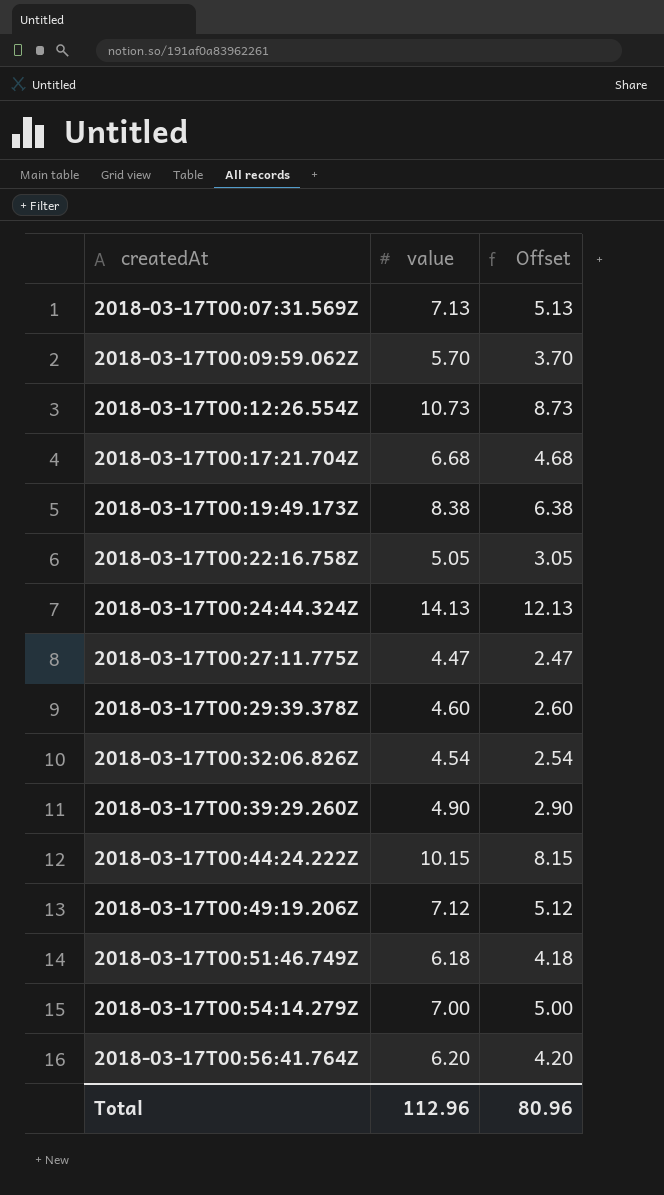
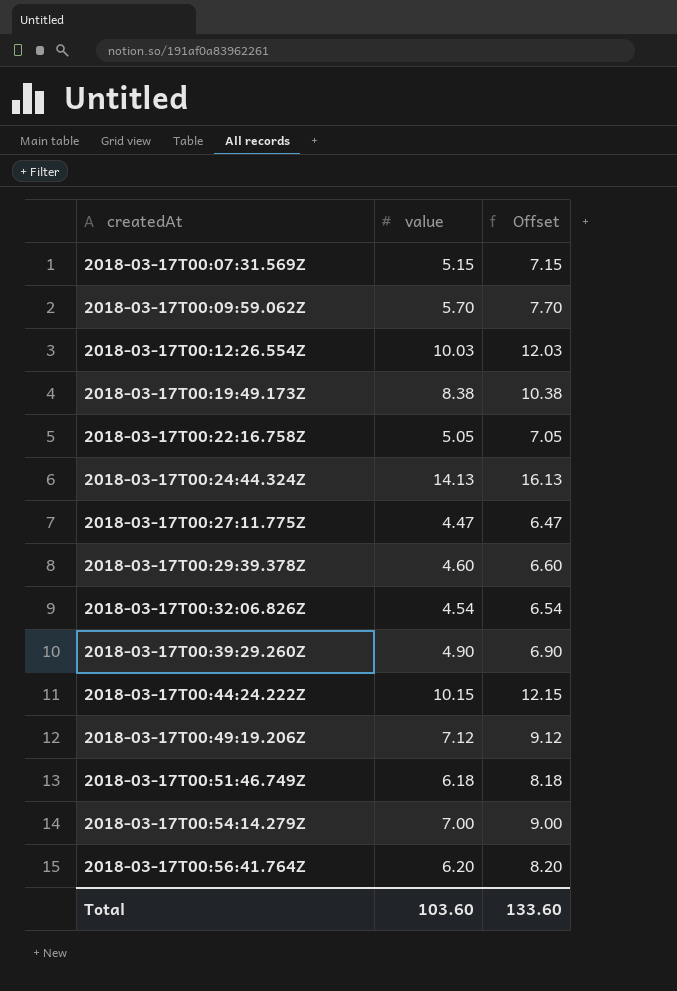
column Offset | formula: [value] - 2 -> [value] + 2
row 2018-03-17T00:17:21.704Z: 6.68 | 4.68 -> none
2018-03-17T00:07:31.569Z | value: 7.13 -> 5.15
2018-03-17T00:12:26.554Z | value: 10.73 -> 10.03
Total | value: 112.96 -> 103.60
Total | Offset: 80.96 -> 133.60

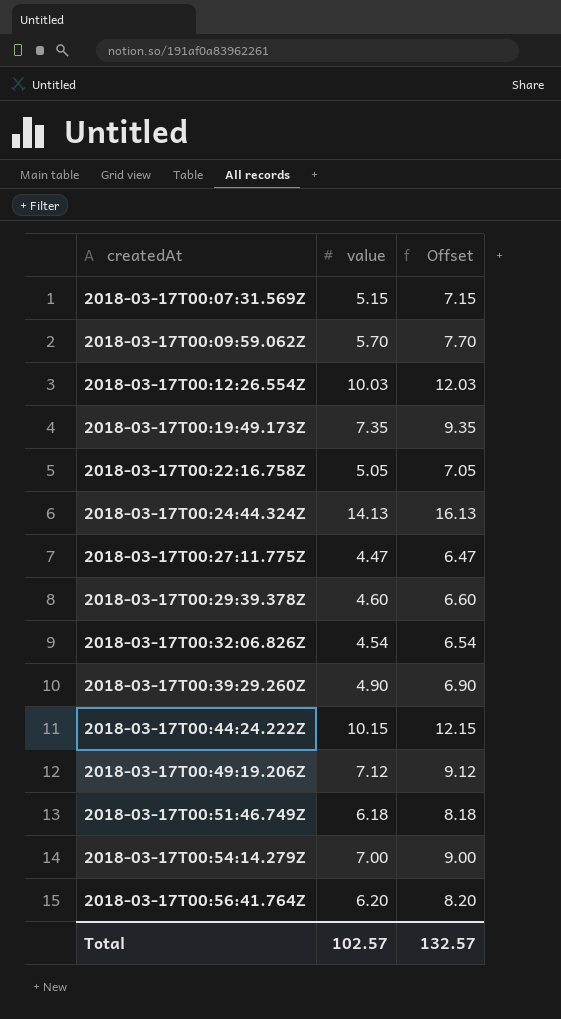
2018-03-17T00:19:49.173Z | value: 8.38 -> 7.35
2018-03-17T00:19:49.173Z | Offset: 10.38 -> 9.35
Total | value: 103.60 -> 102.57
Total | Offset: 133.60 -> 132.57

